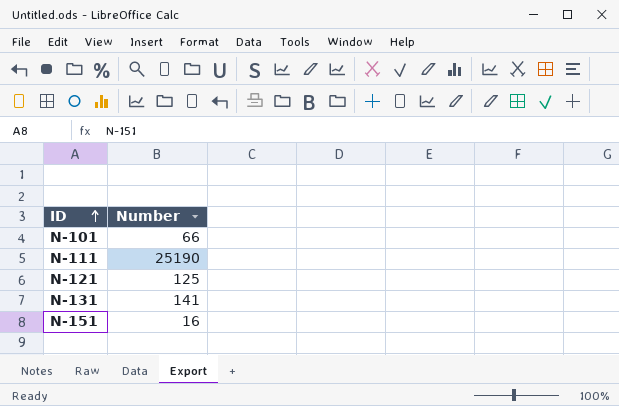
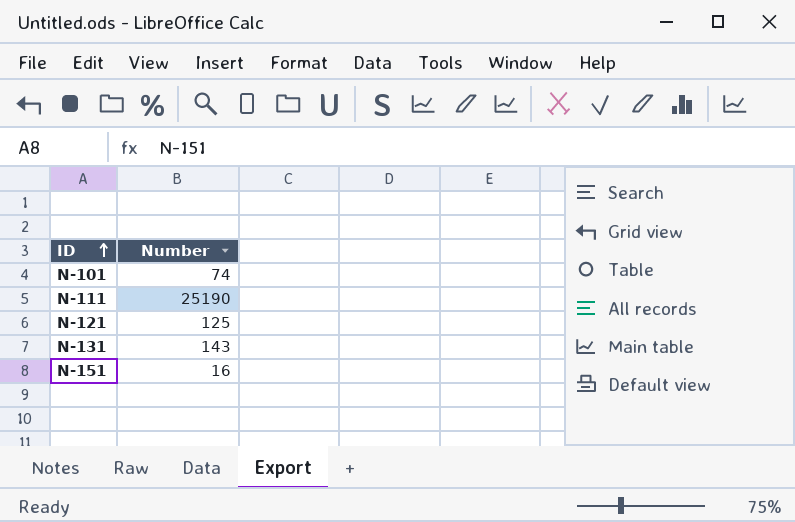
N-101 | Number: 66 -> 74
N-131 | Number: 141 -> 143

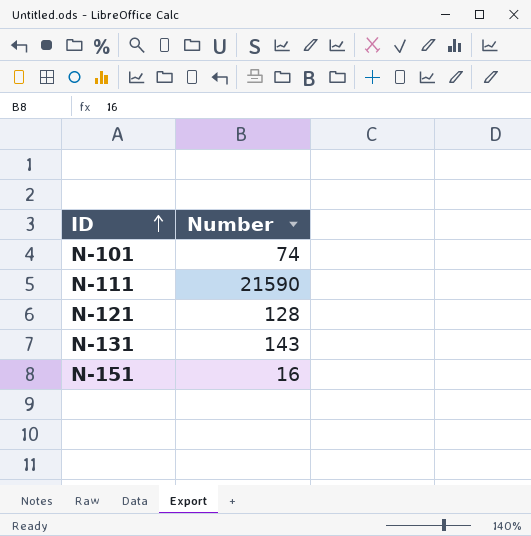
N-111 | Number: 25190 -> 21590
N-121 | Number: 125 -> 128

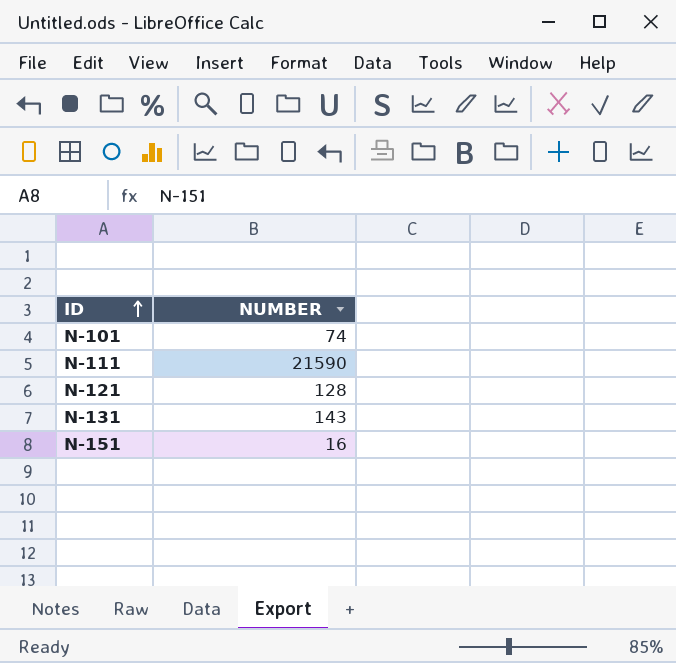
column name: Number -> NUMBER

